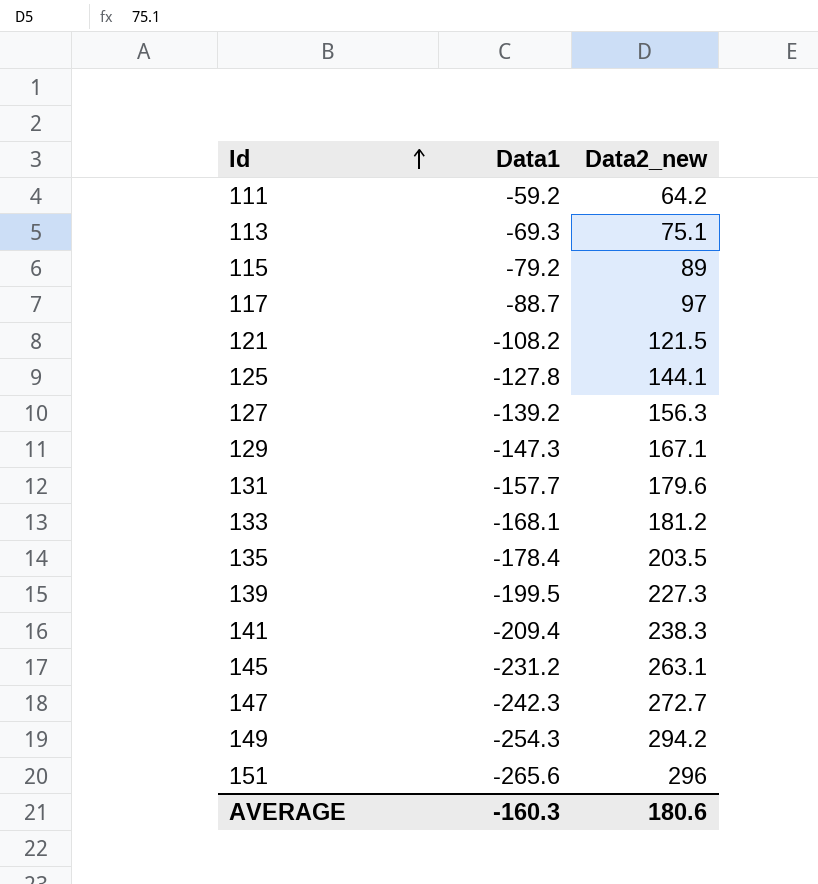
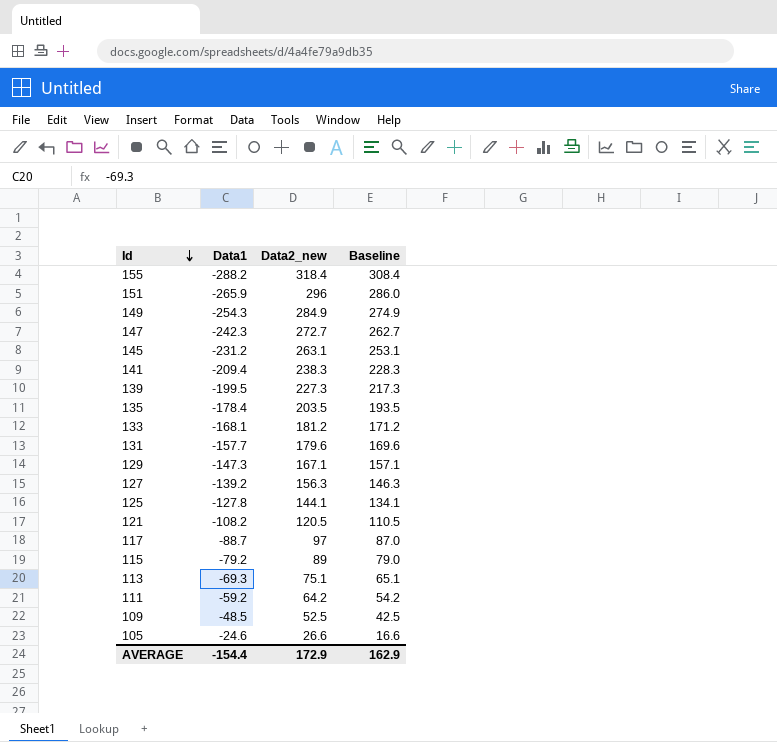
row order: Id ascending -> Id descending
column Baseline | formula: none -> [Data2_new] - 10
row 155: none -> -288.2 | 318.4 | 308.4
151 | Data1: -265.6 -> -265.9
149 | Data2_new: 294.2 -> 284.9
121 | Data2_new: 121.5 -> 120.5
row 109: none -> -48.5 | 52.5 | 42.5
row 105: none -> -24.6 | 26.6 | 16.6
AVERAGE | Data1: -160.3 -> -154.4
AVERAGE | Data2_new: 180.6 -> 172.9

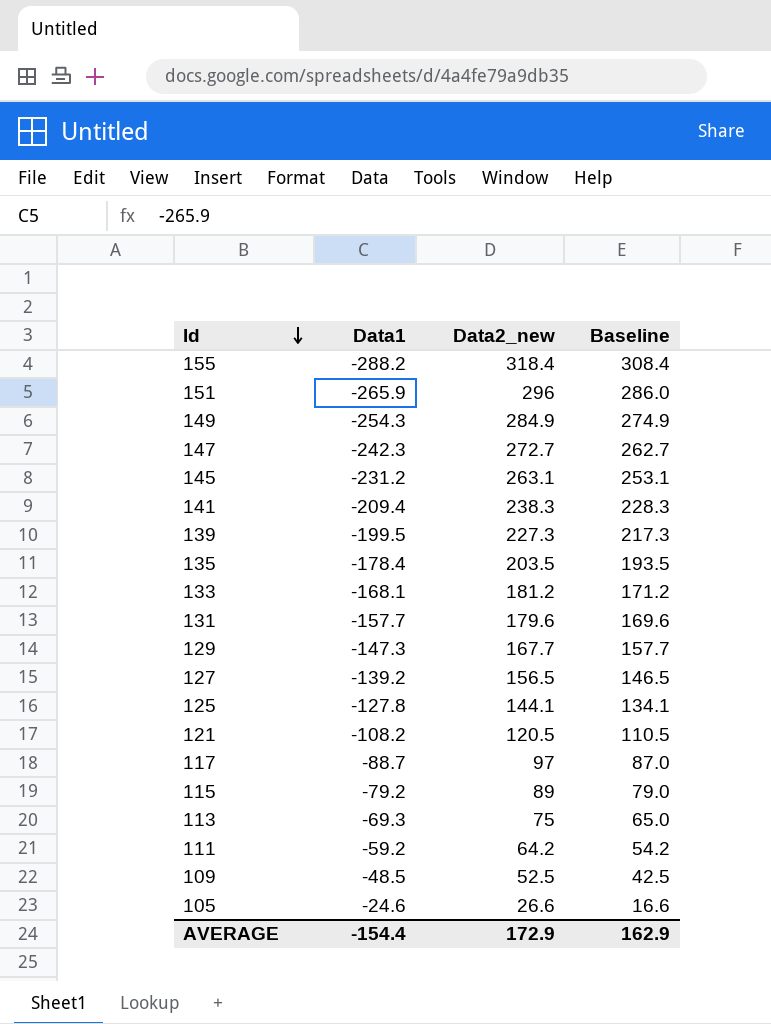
129 | Data2_new: 167.1 -> 167.7
129 | Baseline: 157.1 -> 157.7
127 | Data2_new: 156.3 -> 156.5
127 | Baseline: 146.3 -> 146.5
113 | Data2_new: 75.1 -> 75
113 | Baseline: 65.1 -> 65.0

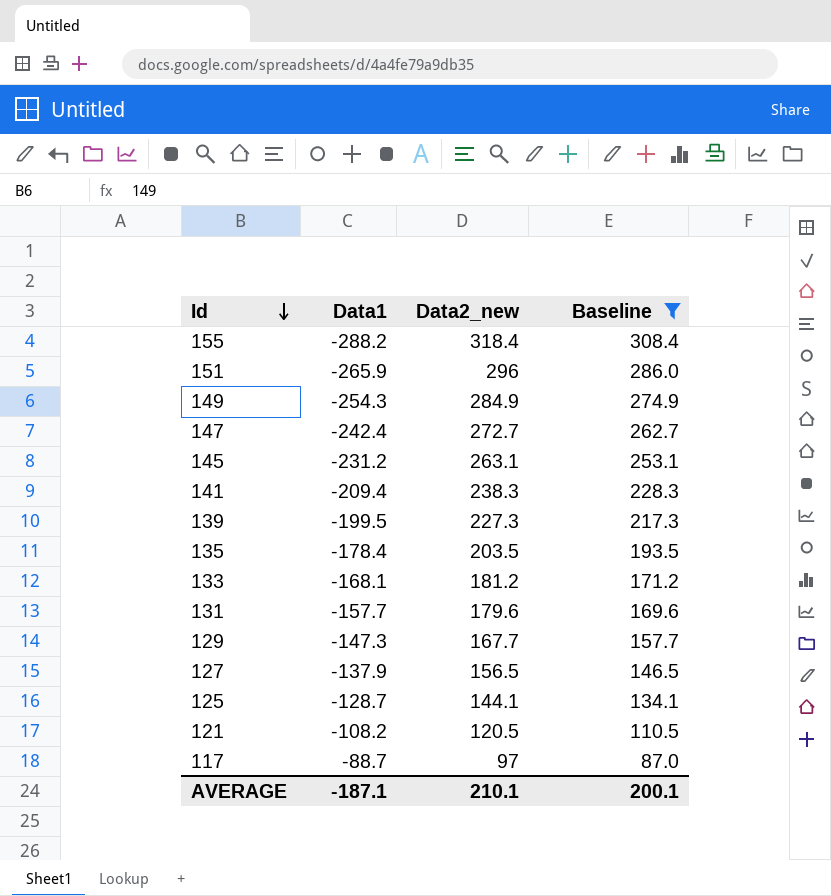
filter: none -> Baseline >= 87.0
147 | Data1: -242.3 -> -242.4
127 | Data1: -139.2 -> -137.9
125 | Data1: -127.8 -> -128.7
AVERAGE | Data1: -154.4 -> -187.1
AVERAGE | Data2_new: 172.9 -> 210.1
AVERAGE | Baseline: 162.9 -> 200.1

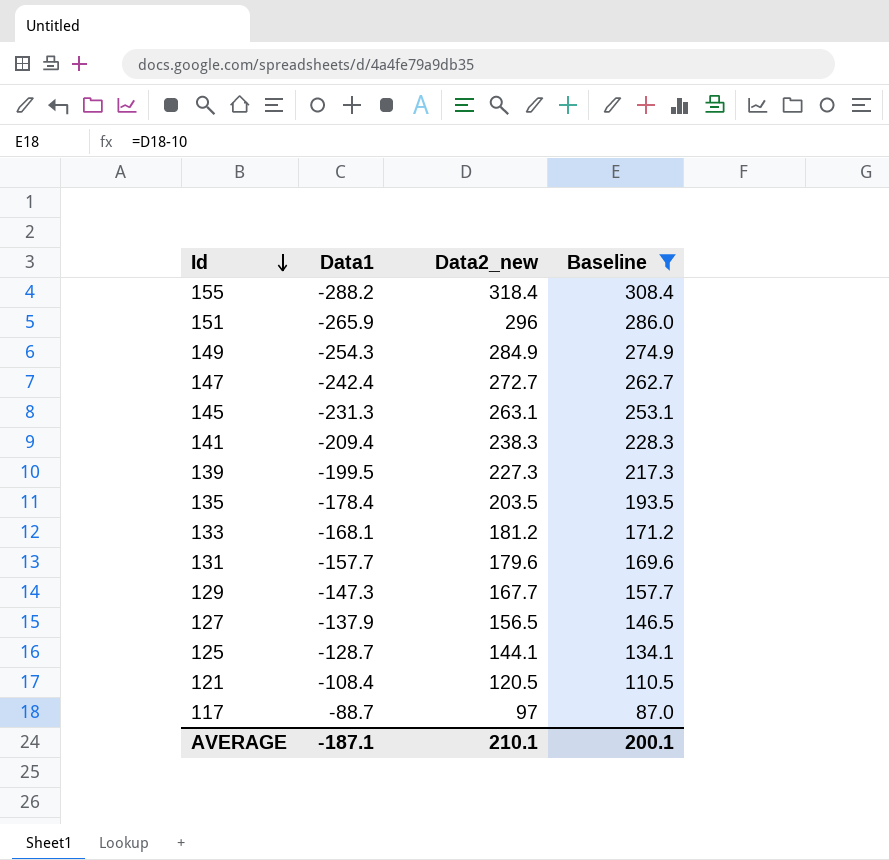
145 | Data1: -231.2 -> -231.3
121 | Data1: -108.2 -> -108.4

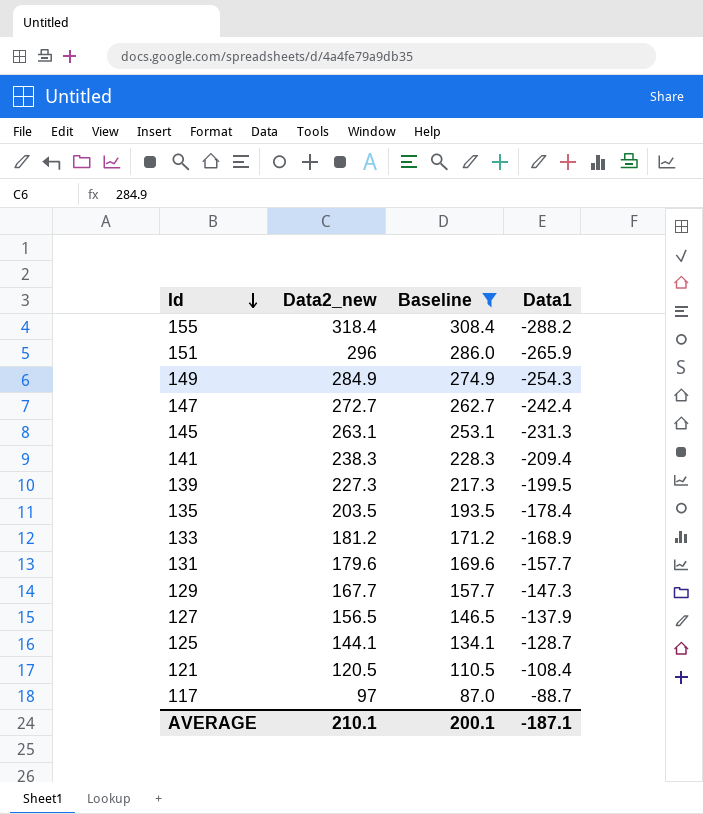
column Data1 | position: 2 -> 4
133 | Data1: -168.1 -> -168.9

